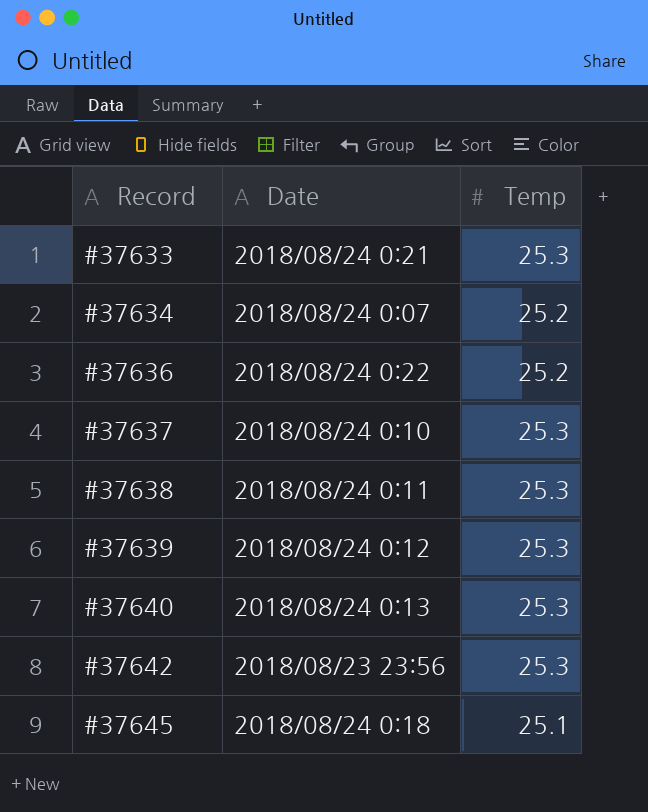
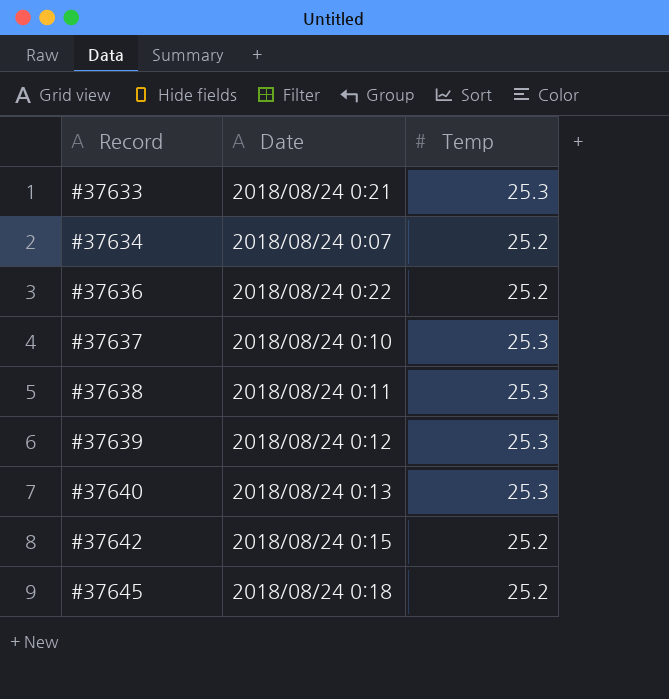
#37642 | Date: 2018/08/23 23:56 -> 2018/08/24 0:15
#37642 | Temp: 25.3 -> 25.2
#37645 | Temp: 25.1 -> 25.2

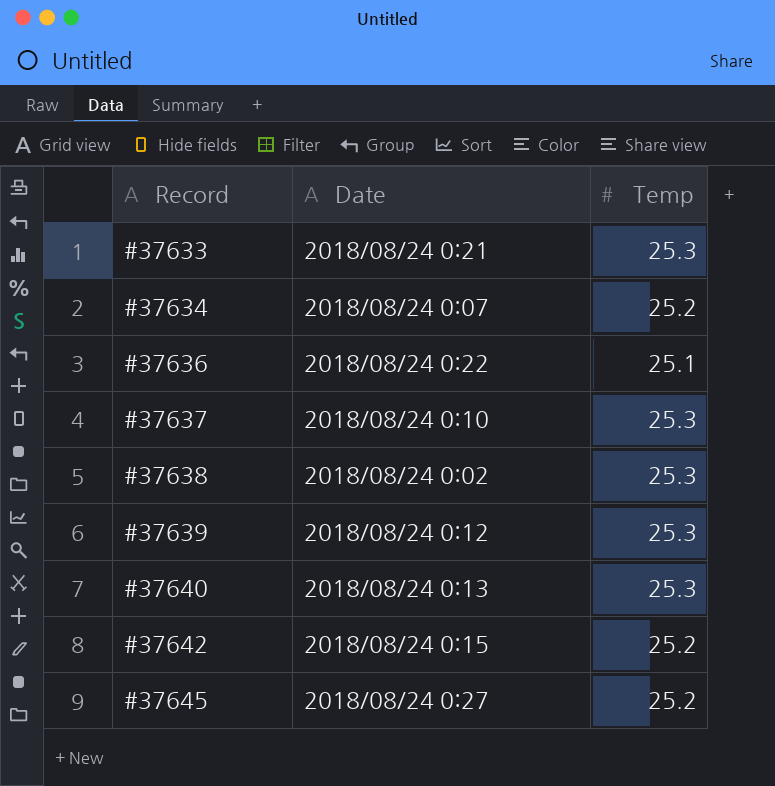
#37636 | Temp: 25.2 -> 25.1
#37638 | Date: 2018/08/24 0:11 -> 2018/08/24 0:02
#37645 | Date: 2018/08/24 0:18 -> 2018/08/24 0:27

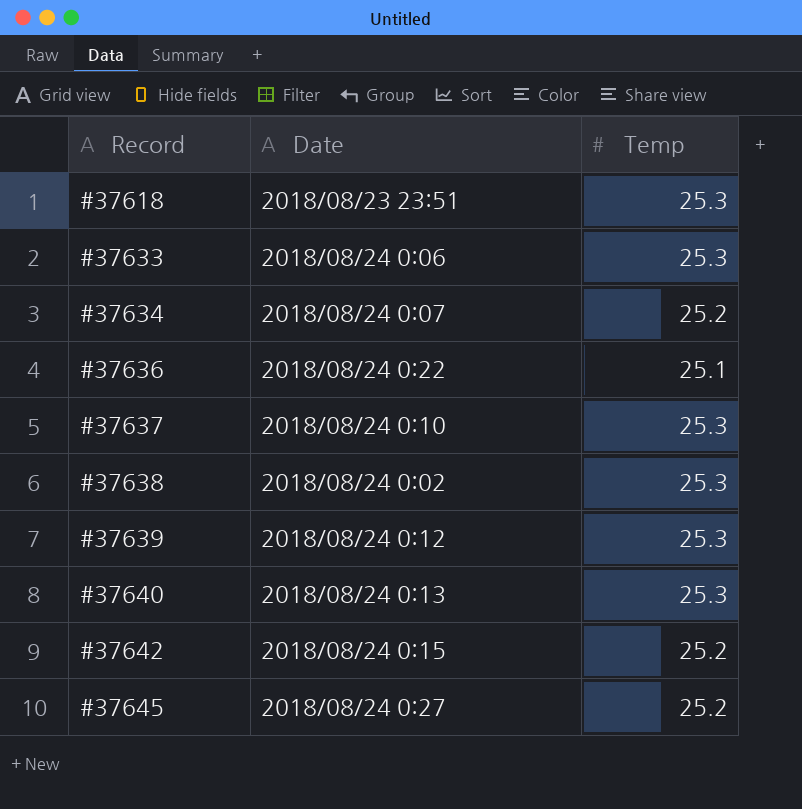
row #37618: none -> 2018/08/23 23:51 | 25.3
#37633 | Date: 2018/08/24 0:21 -> 2018/08/24 0:06

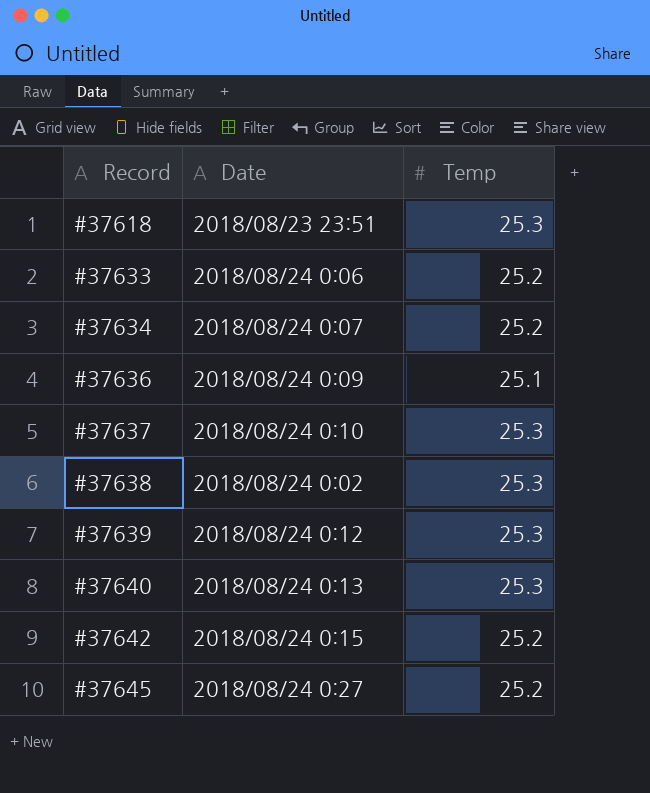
#37633 | Temp: 25.3 -> 25.2
#37636 | Date: 2018/08/24 0:22 -> 2018/08/24 0:09

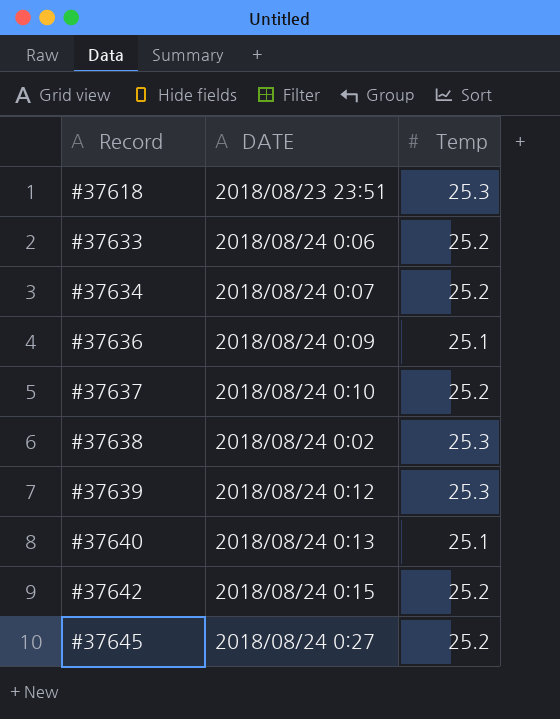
column name: Date -> DATE
#37637 | Temp: 25.3 -> 25.2
#37640 | Temp: 25.3 -> 25.1

